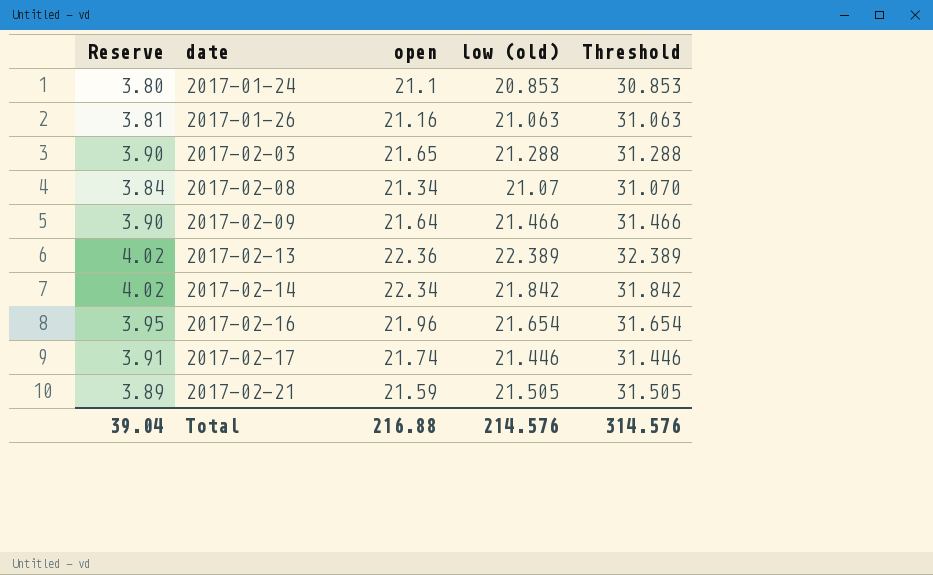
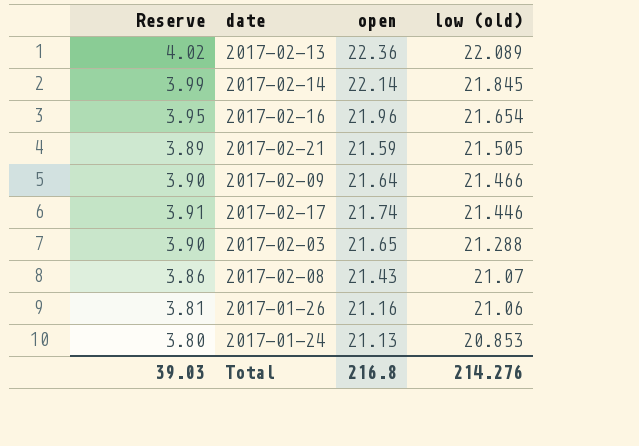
row order: date ascending -> low (old) descending
column Threshold | formula: [low (old)] + 10 -> none
2017-02-13 | low (old): 22.389 -> 22.089
2017-02-14 | Reserve: 4.02 -> 3.99
2017-02-14 | open: 22.34 -> 22.14
2017-02-14 | low (old): 21.842 -> 21.845
2017-02-08 | Reserve: 3.84 -> 3.86
2017-02-08 | open: 21.34 -> 21.43
2017-01-26 | low (old): 21.063 -> 21.06
2017-01-24 | open: 21.1 -> 21.13
Total | Reserve: 39.04 -> 39.03
Total | open: 216.88 -> 216.8
Total | low (old): 214.576 -> 214.276

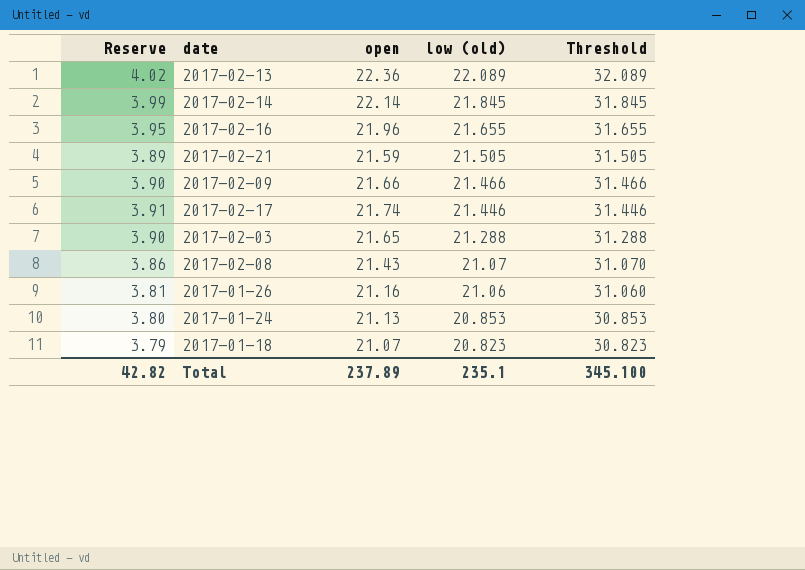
column Threshold | formula: none -> [low (old)] + 10
2017-02-16 | low (old): 21.654 -> 21.655
2017-02-09 | open: 21.64 -> 21.66
row 2017-01-18: none -> 3.79 | 21.07 | 20.823 | 30.823
Total | Reserve: 39.03 -> 42.82
Total | open: 216.8 -> 237.89
Total | low (old): 214.276 -> 235.1

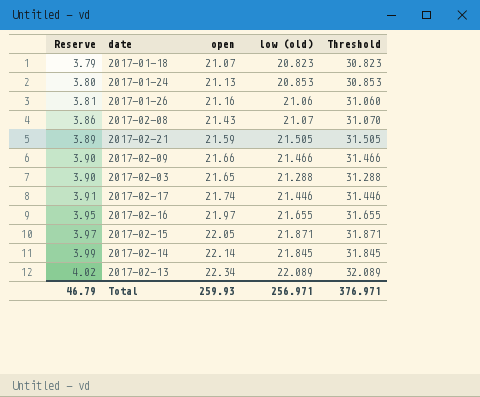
row order: low (old) descending -> Reserve ascending
2017-02-16 | open: 21.96 -> 21.97
row 2017-02-15: none -> 3.97 | 22.05 | 21.871 | 31.871
2017-02-13 | open: 22.36 -> 22.34
Total | Reserve: 42.82 -> 46.79
Total | open: 237.89 -> 259.93
Total | low (old): 235.1 -> 256.971
Total | Threshold: 345.100 -> 376.971

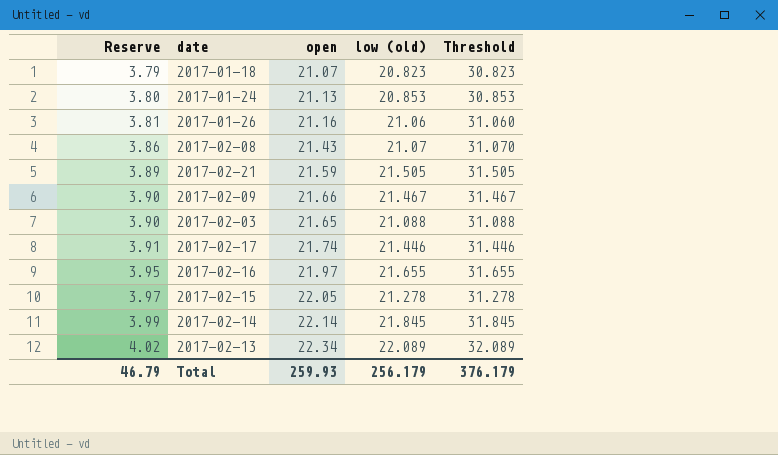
2017-02-09 | low (old): 21.466 -> 21.467
2017-02-09 | Threshold: 31.466 -> 31.467
2017-02-03 | low (old): 21.288 -> 21.088
2017-02-03 | Threshold: 31.288 -> 31.088
2017-02-15 | low (old): 21.871 -> 21.278
2017-02-15 | Threshold: 31.871 -> 31.278
Total | low (old): 256.971 -> 256.179
Total | Threshold: 376.971 -> 376.179

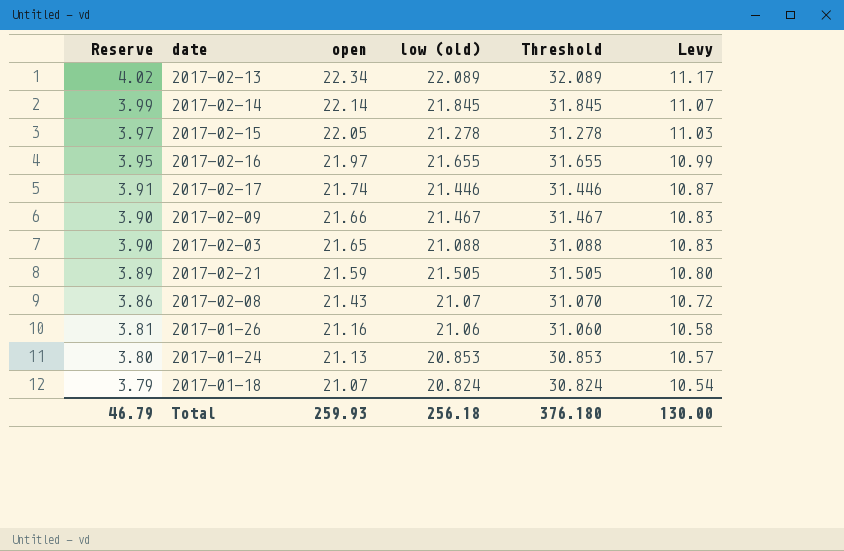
row order: Reserve ascending -> Reserve descending
column Levy | formula: none -> [open] * 0.5
2017-01-18 | low (old): 20.823 -> 20.824
2017-01-18 | Threshold: 30.823 -> 30.824
Total | low (old): 256.179 -> 256.18
Total | Threshold: 376.179 -> 376.180

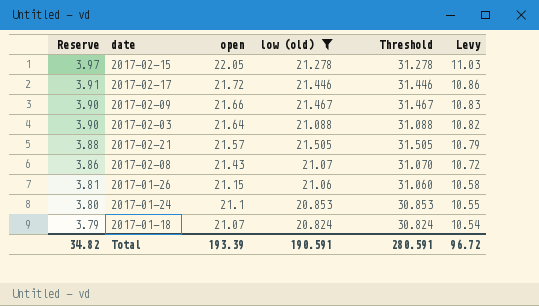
filter: none -> low (old) <= 21.505
2017-02-17 | open: 21.74 -> 21.72
2017-02-17 | Levy: 10.87 -> 10.86
2017-02-03 | open: 21.65 -> 21.64
2017-02-03 | Levy: 10.83 -> 10.82
2017-02-21 | Reserve: 3.89 -> 3.88
2017-02-21 | open: 21.59 -> 21.57
2017-02-21 | Levy: 10.80 -> 10.79
2017-01-26 | open: 21.16 -> 21.15
2017-01-24 | open: 21.13 -> 21.1
2017-01-24 | Levy: 10.57 -> 10.55
Total | Reserve: 46.79 -> 34.82
Total | open: 259.93 -> 193.39
Total | low (old): 256.18 -> 190.591
Total | Threshold: 376.180 -> 280.591
Total | Levy: 130.00 -> 96.72

